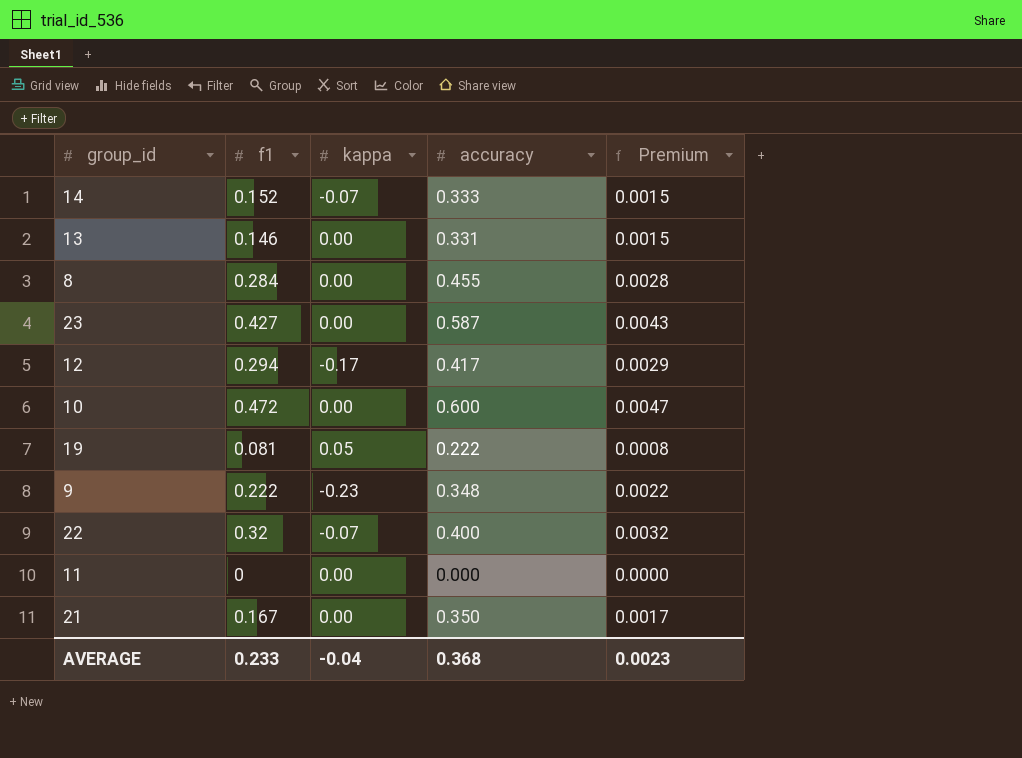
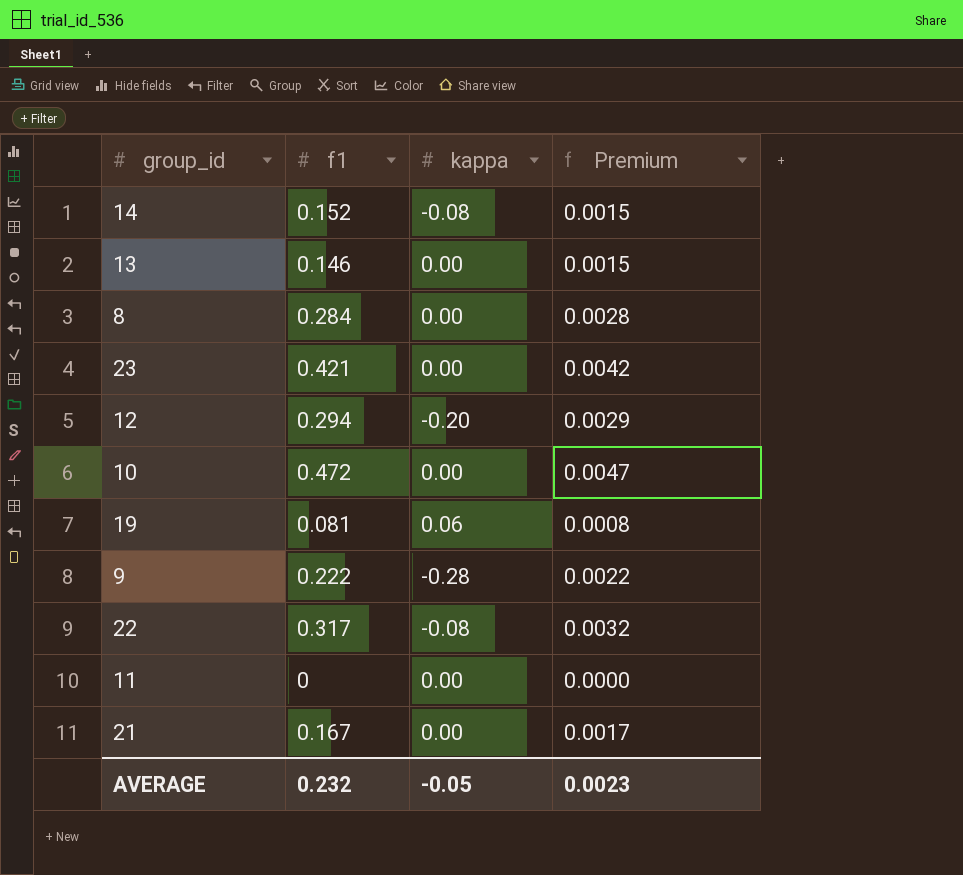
column accuracy | position: 4 -> none
14 | kappa: -0.07 -> -0.08
23 | f1: 0.427 -> 0.421
23 | Premium: 0.0043 -> 0.0042
12 | kappa: -0.17 -> -0.20
19 | kappa: 0.05 -> 0.06
9 | kappa: -0.23 -> -0.28
22 | f1: 0.32 -> 0.317
22 | kappa: -0.07 -> -0.08
AVERAGE | f1: 0.233 -> 0.232
AVERAGE | kappa: -0.04 -> -0.05

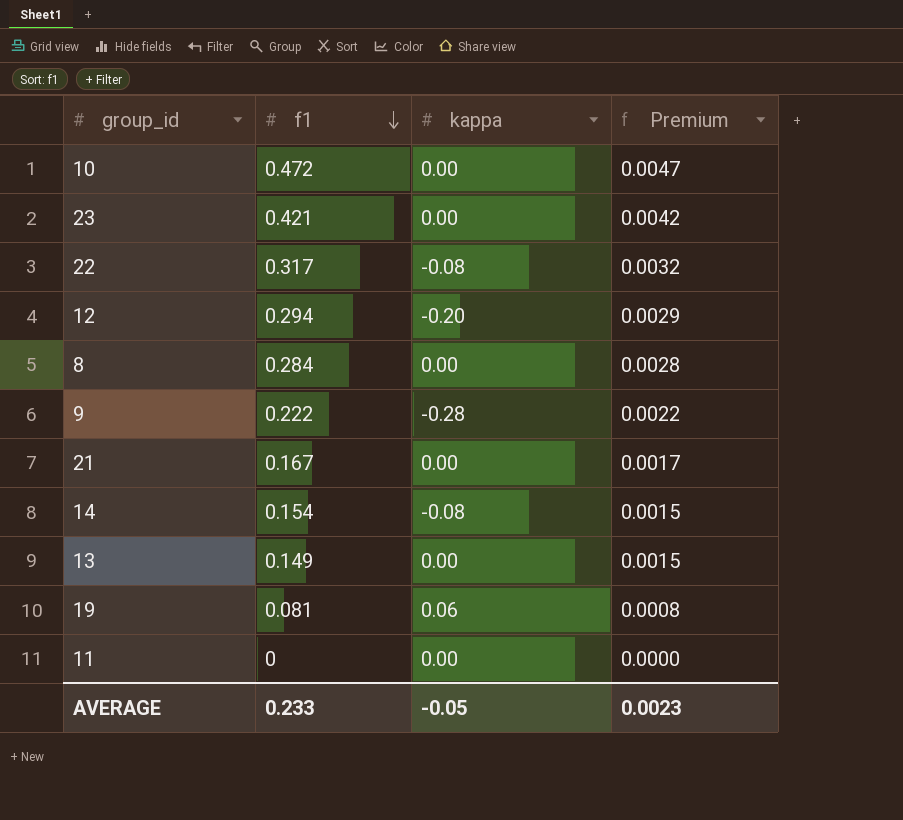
row order: none -> f1 descending
14 | f1: 0.152 -> 0.154
13 | f1: 0.146 -> 0.149
AVERAGE | f1: 0.232 -> 0.233

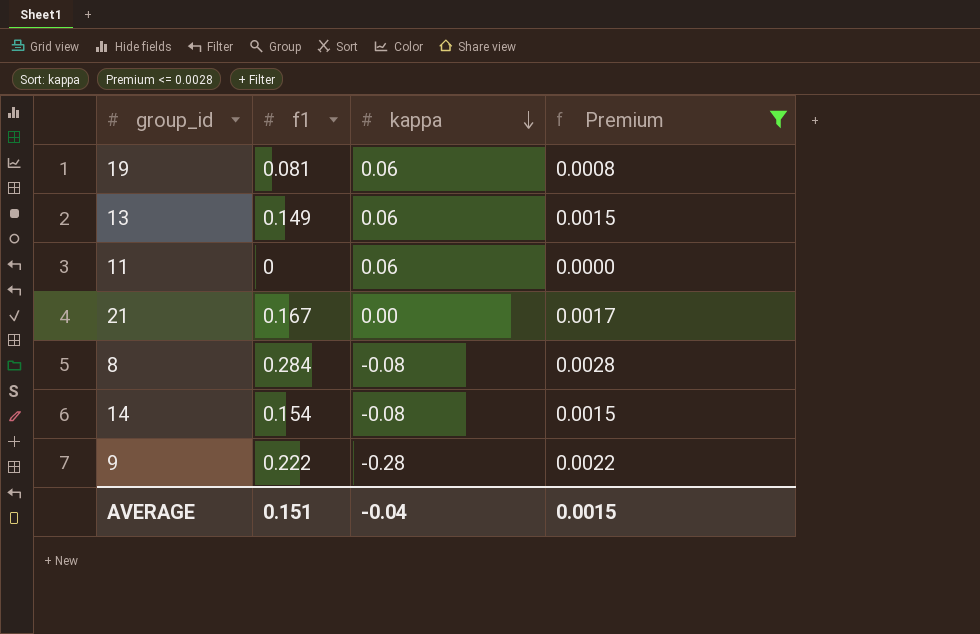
filter: none -> Premium <= 0.0028
row order: f1 descending -> kappa descending
13 | kappa: 0.00 -> 0.06
11 | kappa: 0.00 -> 0.06
8 | kappa: 0.00 -> -0.08
AVERAGE | f1: 0.233 -> 0.151
AVERAGE | kappa: -0.05 -> -0.04
AVERAGE | Premium: 0.0023 -> 0.0015

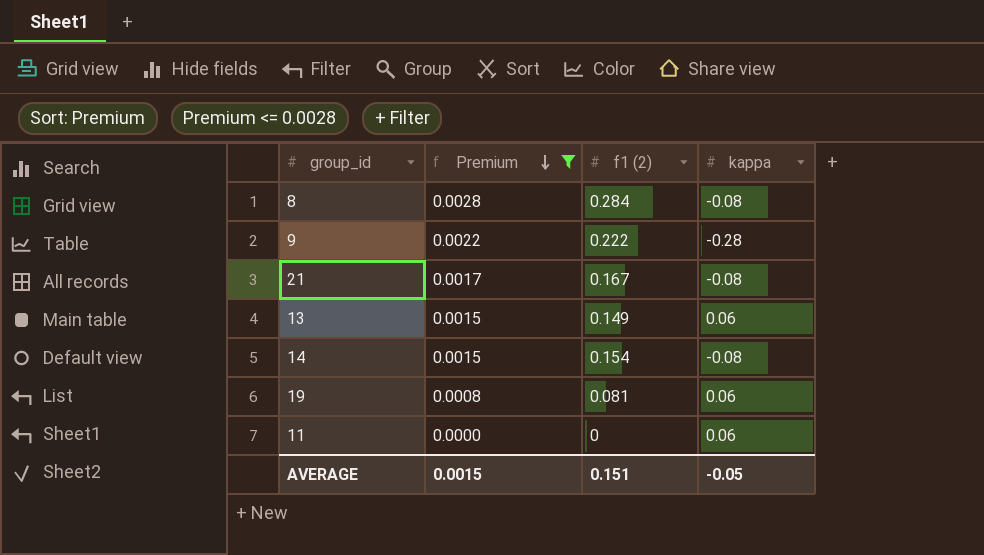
row order: kappa descending -> Premium descending
column Premium | position: 4 -> 2
column name: f1 -> f1 (2)
21 | kappa: 0.00 -> -0.08
AVERAGE | kappa: -0.04 -> -0.05

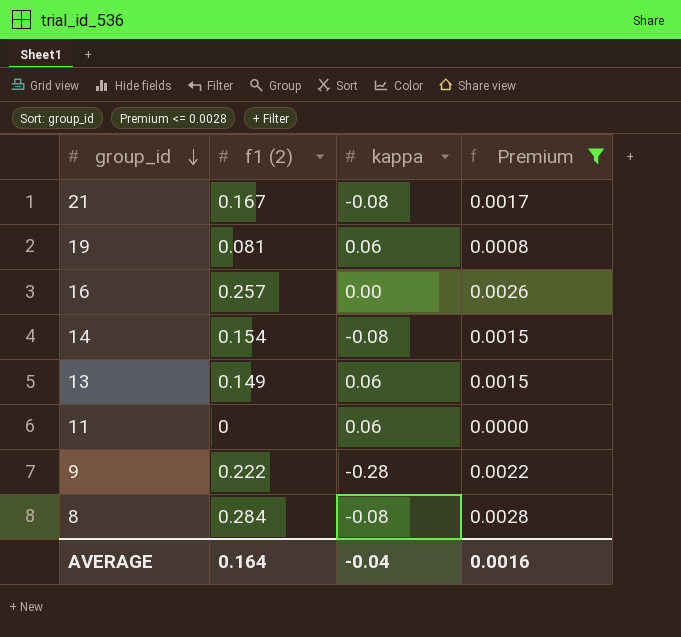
row order: Premium descending -> group_id descending
column Premium | position: 2 -> 4
row 16: none -> 0.257 | 0.00 | 0.0026
AVERAGE | f1 (2): 0.151 -> 0.164
AVERAGE | kappa: -0.05 -> -0.04
AVERAGE | Premium: 0.0015 -> 0.0016

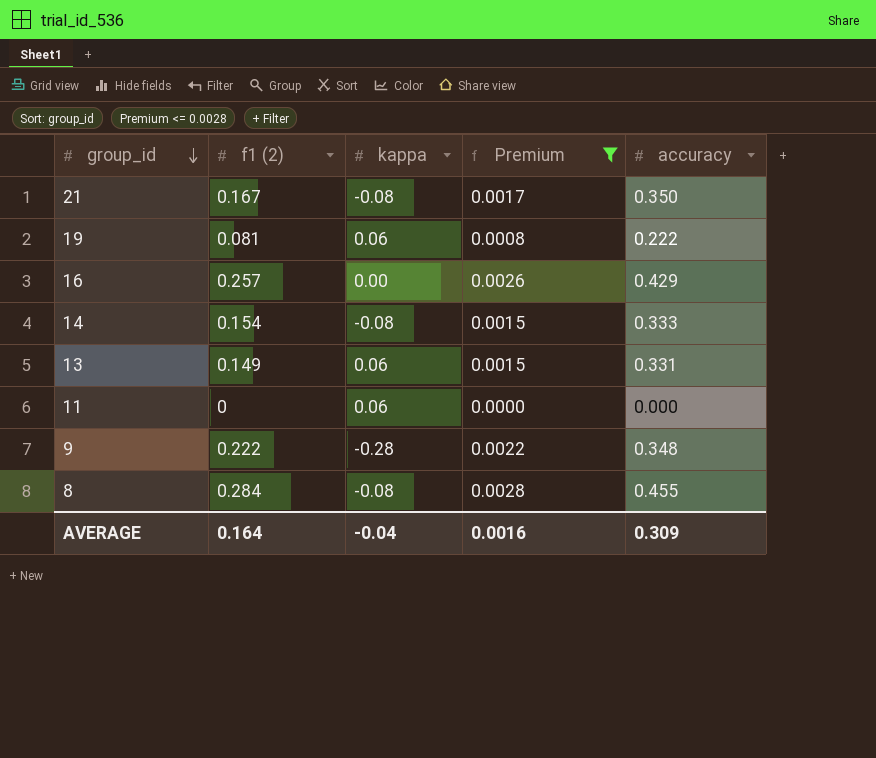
column accuracy | position: none -> 5

